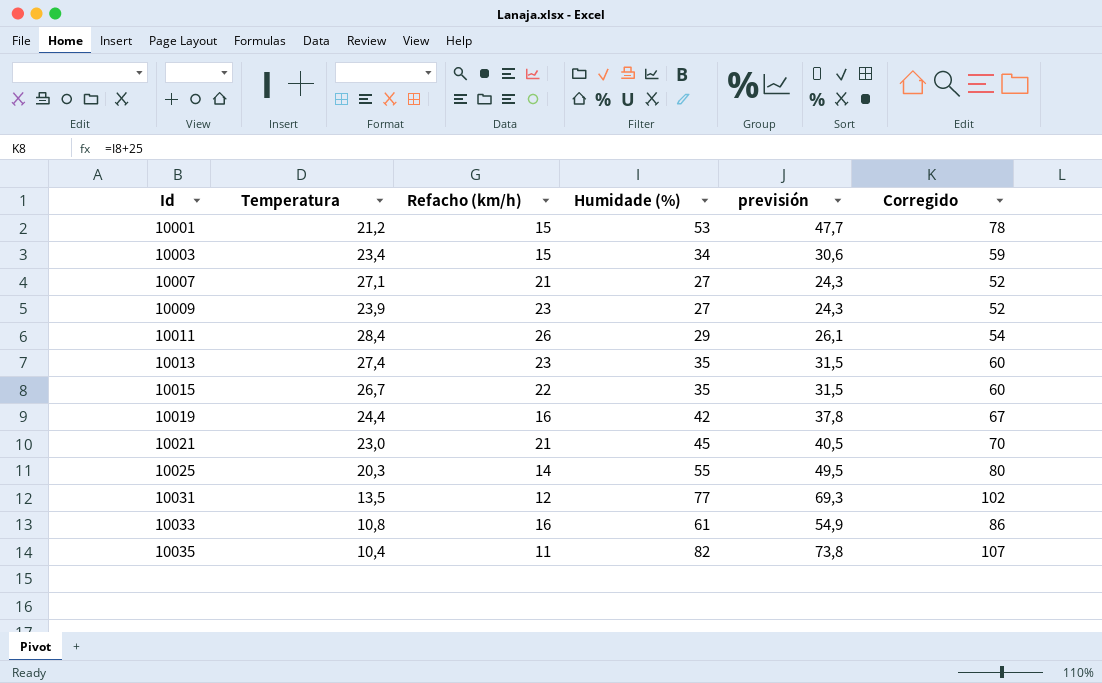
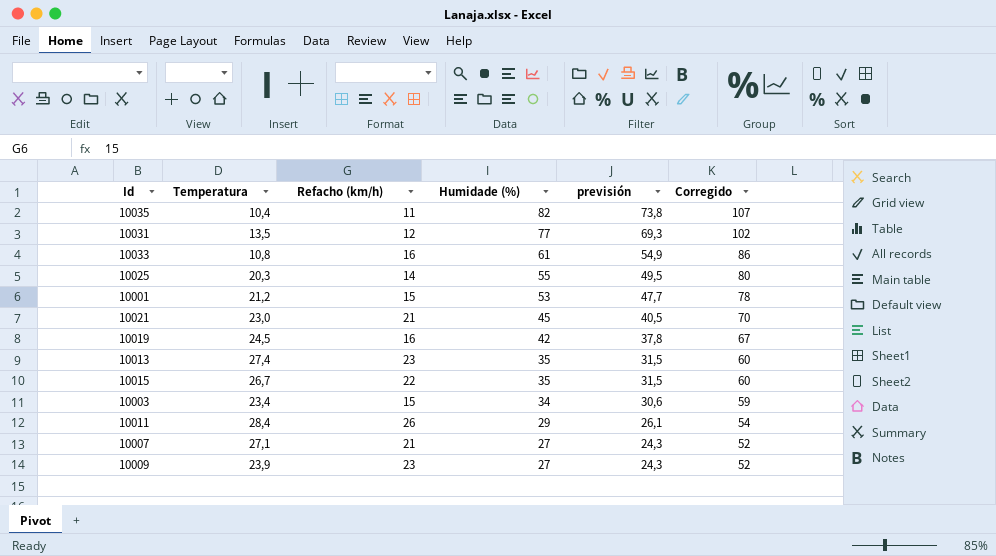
row order: Id ascending -> Humidade (%) descending
10019 | Temperatura: 24,4 -> 24,5

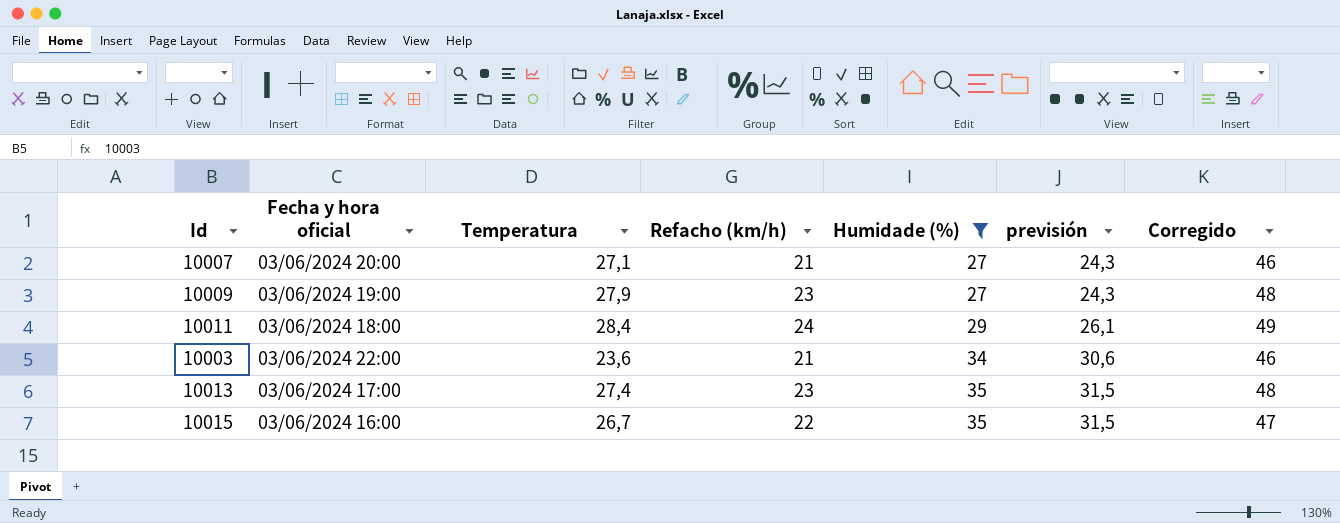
filter: none -> Humidade (%) <= 35
row order: Humidade (%) descending -> Humidade (%) ascending
column Fecha y hora oficial | position: none -> 2
column Corregido | formula: [Humidade (%)] + 25 -> [Refacho (km/h)] + 25
10009 | Temperatura: 23,9 -> 27,9
10011 | Refacho (km/h): 26 -> 24
10003 | Temperatura: 23,4 -> 23,6
10003 | Refacho (km/h): 15 -> 21

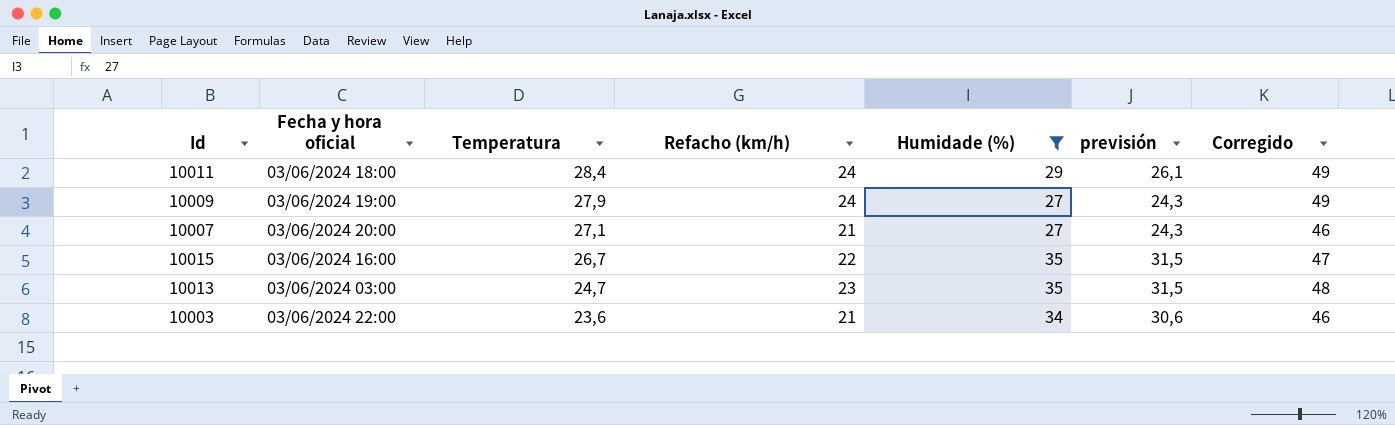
row order: Humidade (%) ascending -> Temperatura descending
10009 | Refacho (km/h): 23 -> 24
10009 | Corregido: 48 -> 49
10013 | Fecha y hora oficial: 03/06/2024 17:00 -> 03/06/2024 03:00
10013 | Temperatura: 27,4 -> 24,7

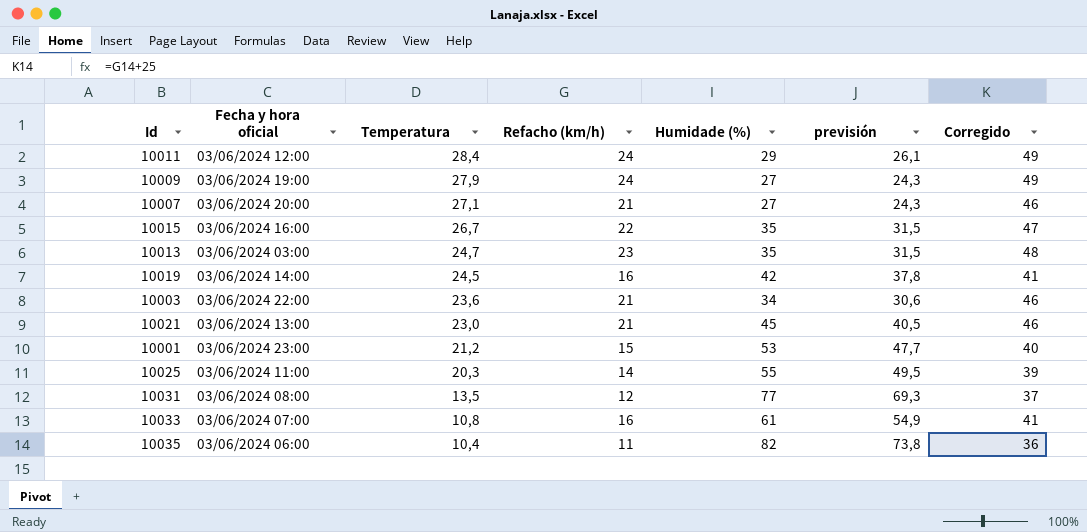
filter: Humidade (%) <= 35 -> none
10011 | Fecha y hora oficial: 03/06/2024 18:00 -> 03/06/2024 12:00

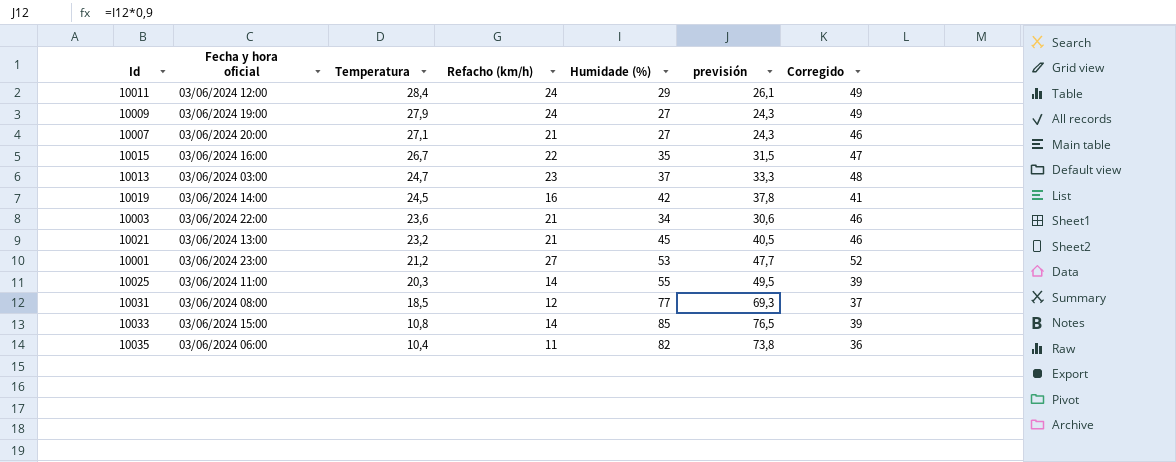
10013 | Humidade (%): 35 -> 37
10013 | previsión: 31,5 -> 33,3
10021 | Temperatura: 23,0 -> 23,2
10001 | Refacho (km/h): 15 -> 27
10001 | Corregido: 40 -> 52
10031 | Temperatura: 13,5 -> 18,5
10033 | Fecha y hora oficial: 03/06/2024 07:00 -> 03/06/2024 15:00
10033 | Refacho (km/h): 16 -> 14
10033 | Humidade (%): 61 -> 85
10033 | previsión: 54,9 -> 76,5
10033 | Corregido: 41 -> 39

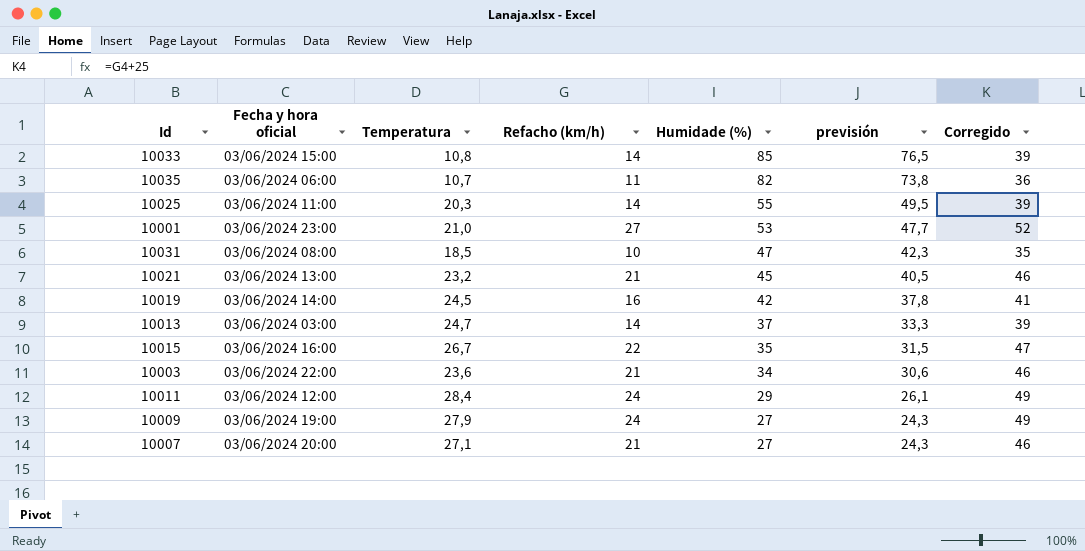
row order: Temperatura descending -> Humidade (%) descending
10035 | Temperatura: 10,4 -> 10,7
10001 | Temperatura: 21,2 -> 21,0
10031 | Refacho (km/h): 12 -> 10
10031 | Humidade (%): 77 -> 47
10031 | previsión: 69,3 -> 42,3
10031 | Corregido: 37 -> 35
10013 | Refacho (km/h): 23 -> 14
10013 | Corregido: 48 -> 39

